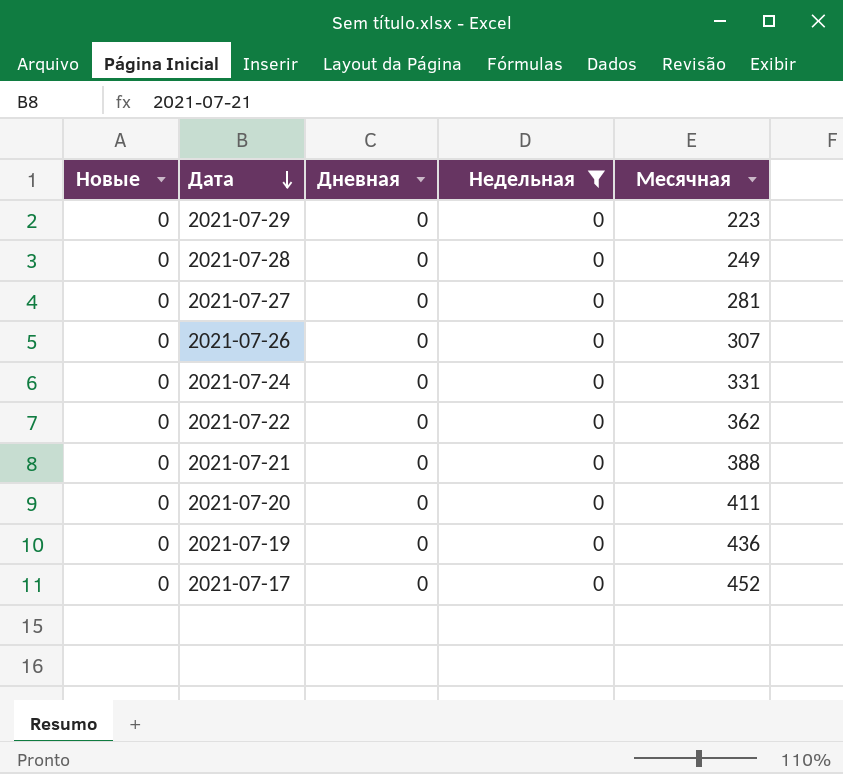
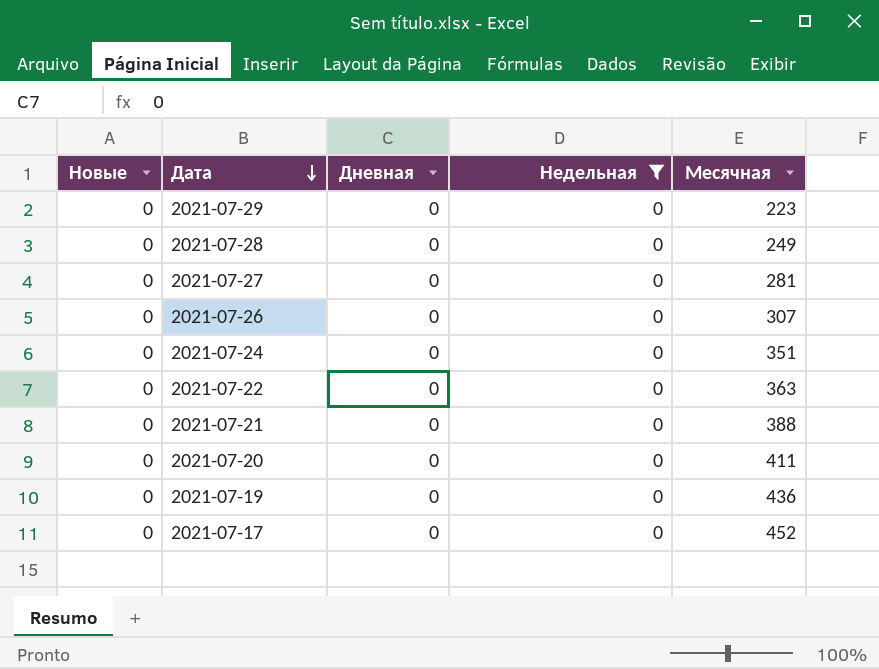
2021-07-24 | Месячная: 331 -> 351
2021-07-22 | Месячная: 362 -> 363

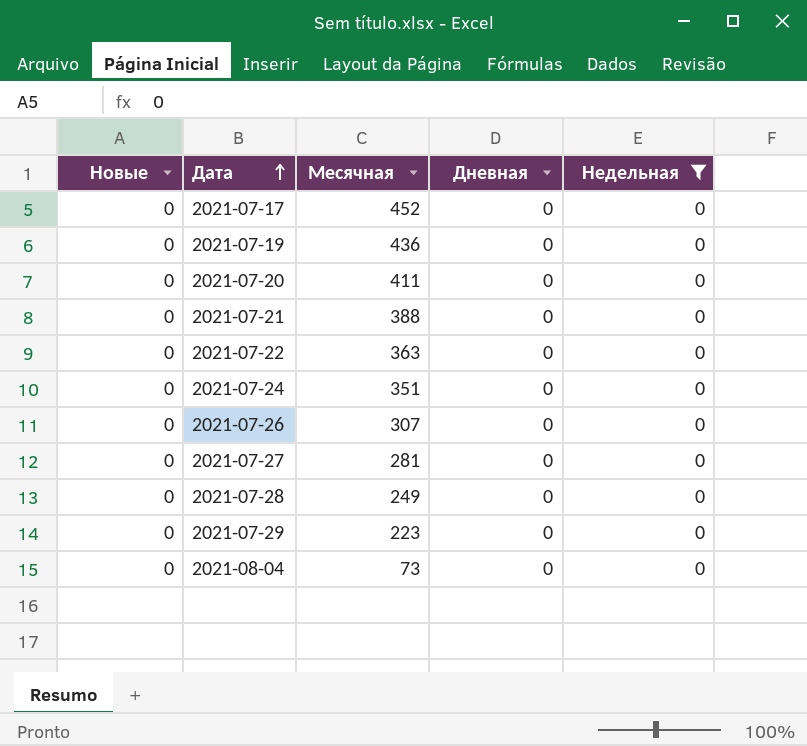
row order: Дата descending -> Дата ascending
column Месячная | position: 5 -> 3
row 2021-08-04: none -> 0 | 73 | 0 | 0

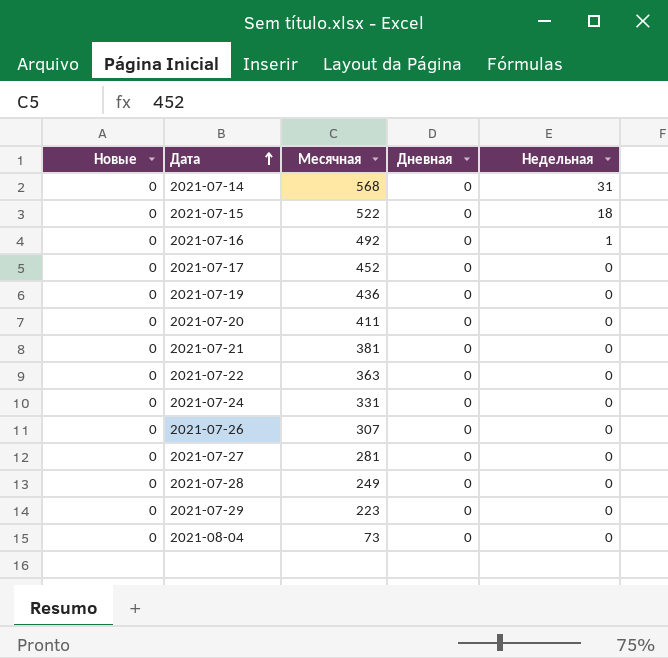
filter: Недельная = 0 -> none
2021-07-21 | Месячная: 388 -> 381
2021-07-24 | Месячная: 351 -> 331

